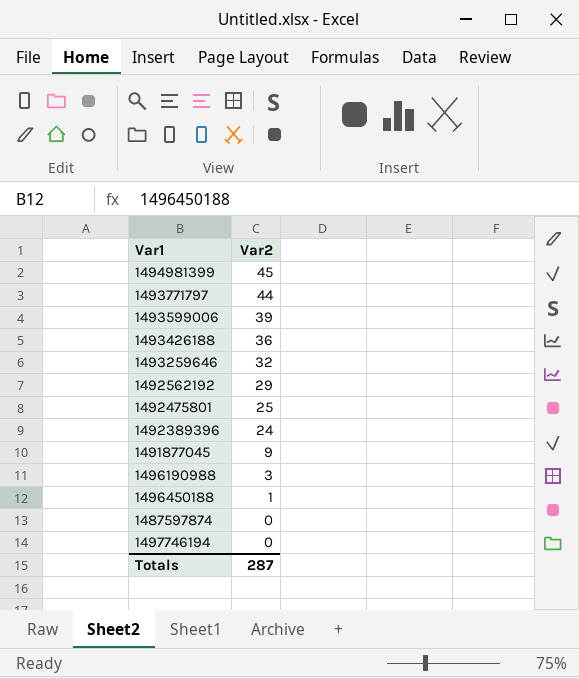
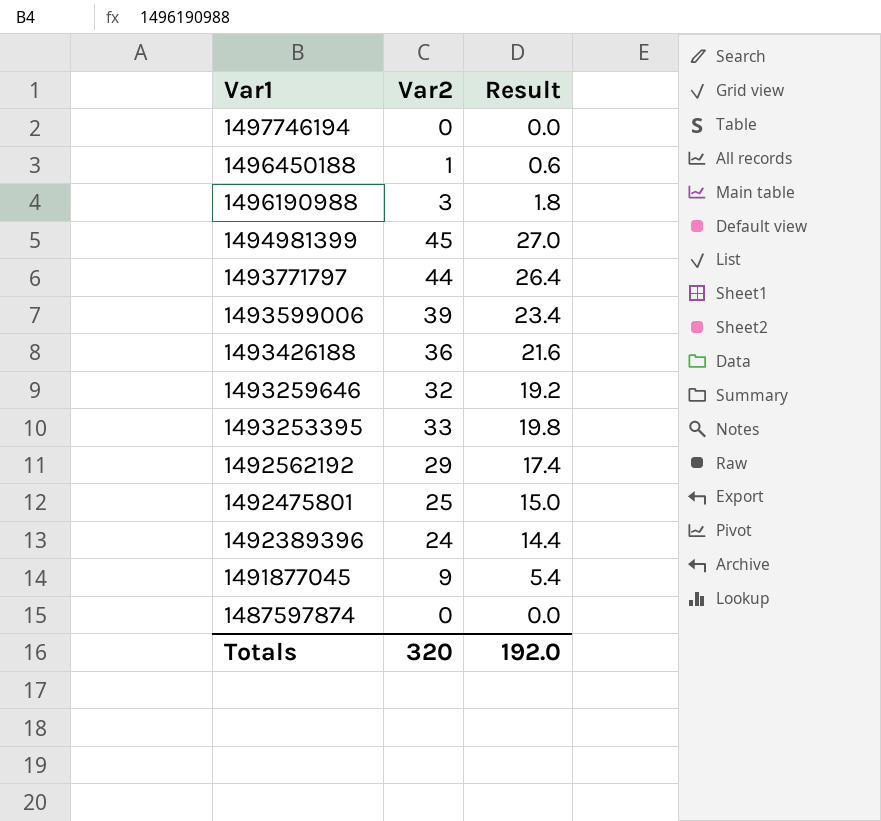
row order: Var2 descending -> Var1 descending
column Result | formula: none -> [Var2] * 0.6
row 1493253395: none -> 33 | 19.8
Totals | Var2: 287 -> 320

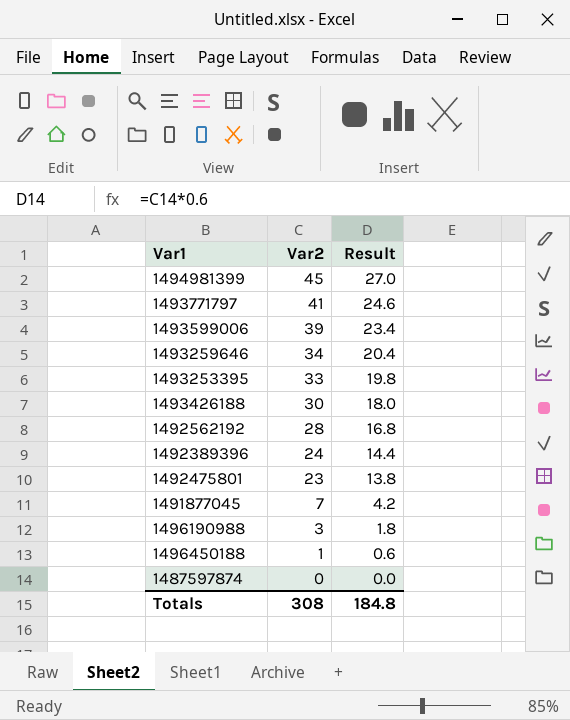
row order: Var1 descending -> Var2 descending
row 1497746194: 0 | 0.0 -> none
1493771797 | Var2: 44 -> 41
1493771797 | Result: 26.4 -> 24.6
1493259646 | Var2: 32 -> 34
1493259646 | Result: 19.2 -> 20.4
1493426188 | Var2: 36 -> 30
1493426188 | Result: 21.6 -> 18.0
1492562192 | Var2: 29 -> 28
1492562192 | Result: 17.4 -> 16.8
1492475801 | Var2: 25 -> 23
1492475801 | Result: 15.0 -> 13.8
1491877045 | Var2: 9 -> 7
1491877045 | Result: 5.4 -> 4.2
Totals | Var2: 320 -> 308
Totals | Result: 192.0 -> 184.8

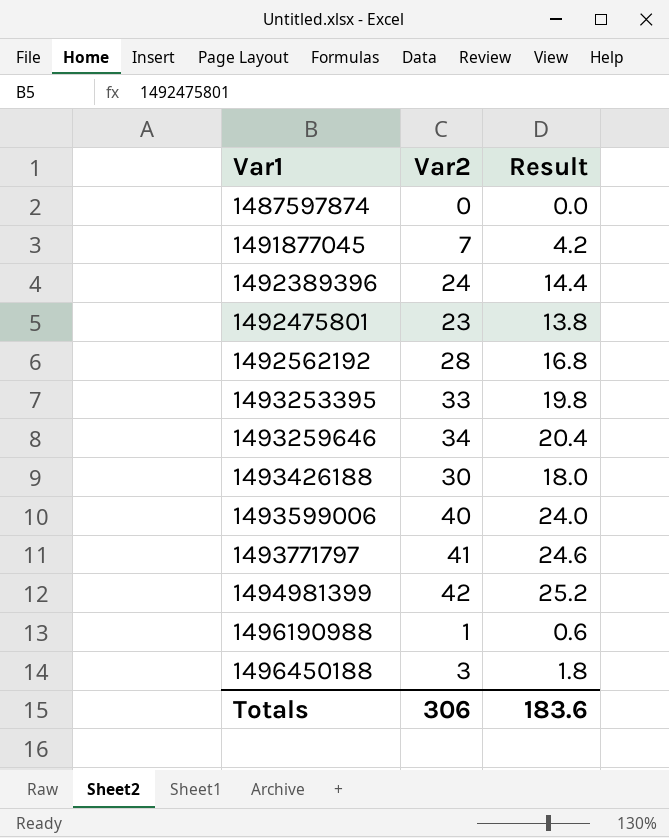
row order: Var2 descending -> Var1 ascending
1493599006 | Var2: 39 -> 40
1493599006 | Result: 23.4 -> 24.0
1494981399 | Var2: 45 -> 42
1494981399 | Result: 27.0 -> 25.2
1496190988 | Var2: 3 -> 1
1496190988 | Result: 1.8 -> 0.6
1496450188 | Var2: 1 -> 3
1496450188 | Result: 0.6 -> 1.8
Totals | Var2: 308 -> 306
Totals | Result: 184.8 -> 183.6

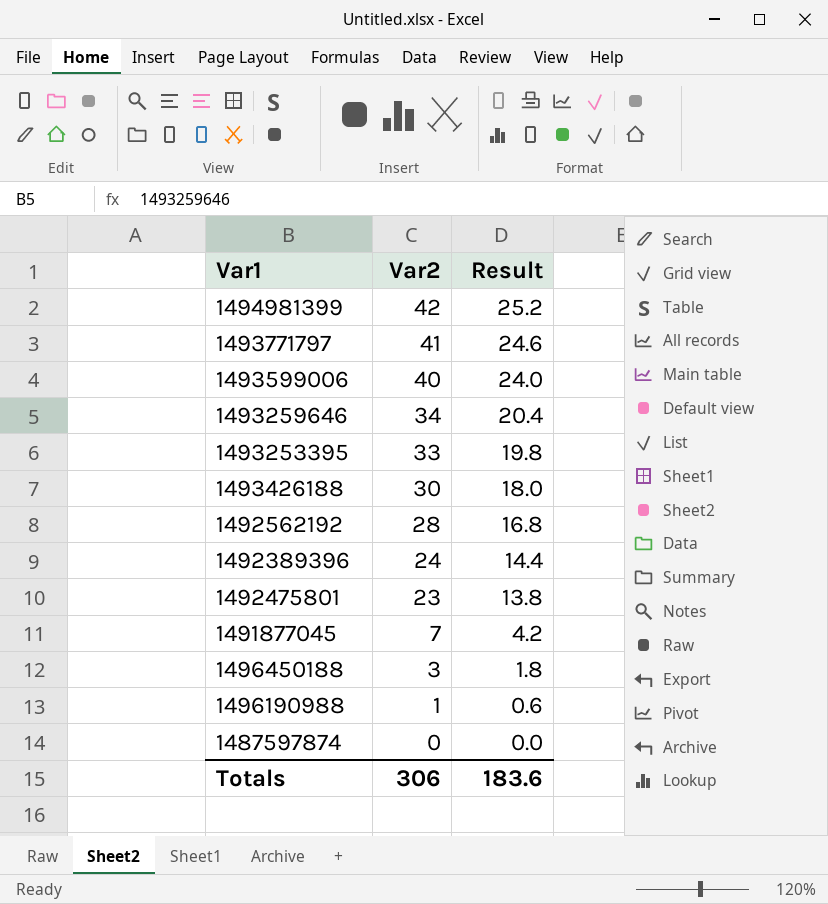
row order: Var1 ascending -> Var2 descending

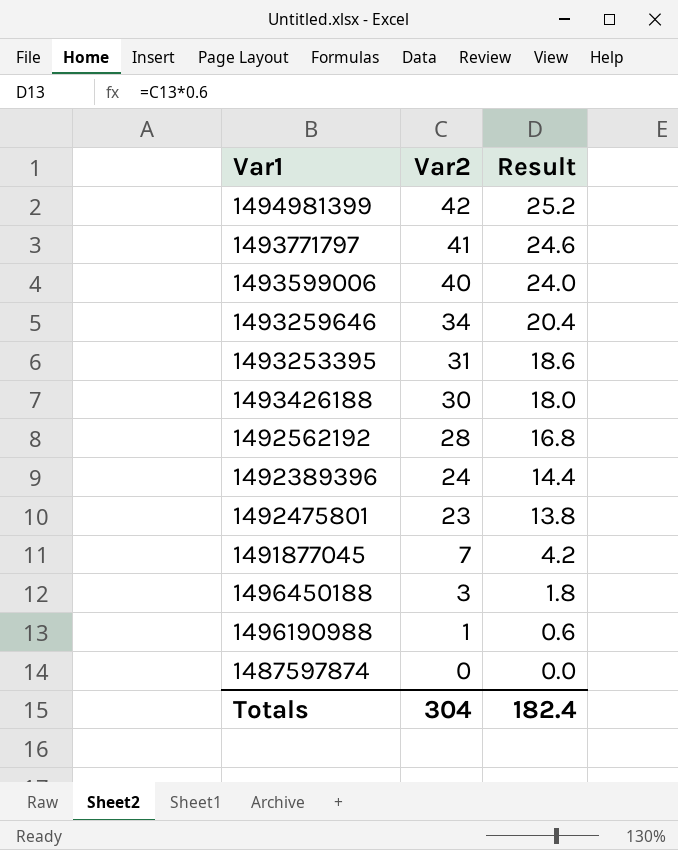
1493253395 | Var2: 33 -> 31
1493253395 | Result: 19.8 -> 18.6
Totals | Var2: 306 -> 304
Totals | Result: 183.6 -> 182.4

